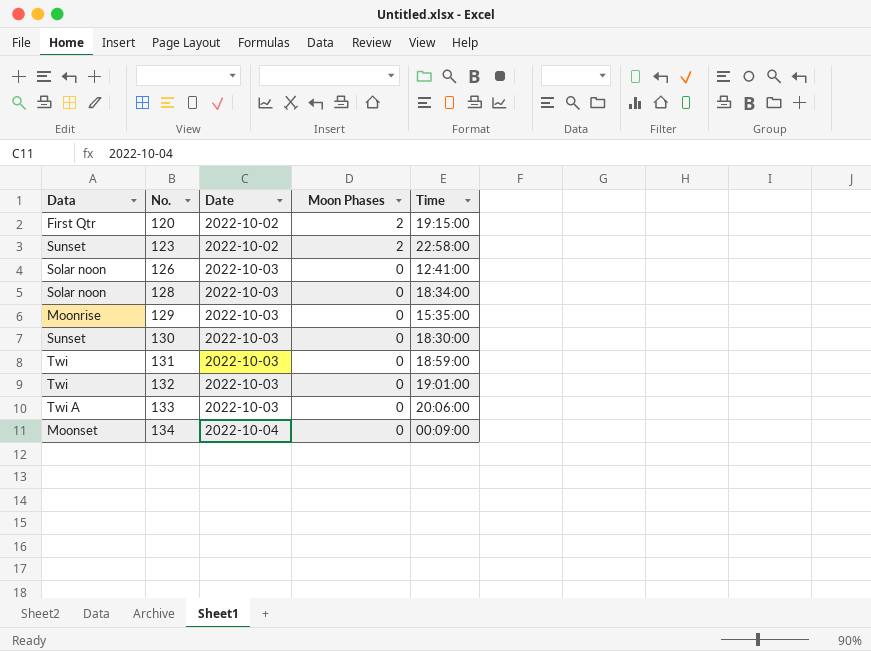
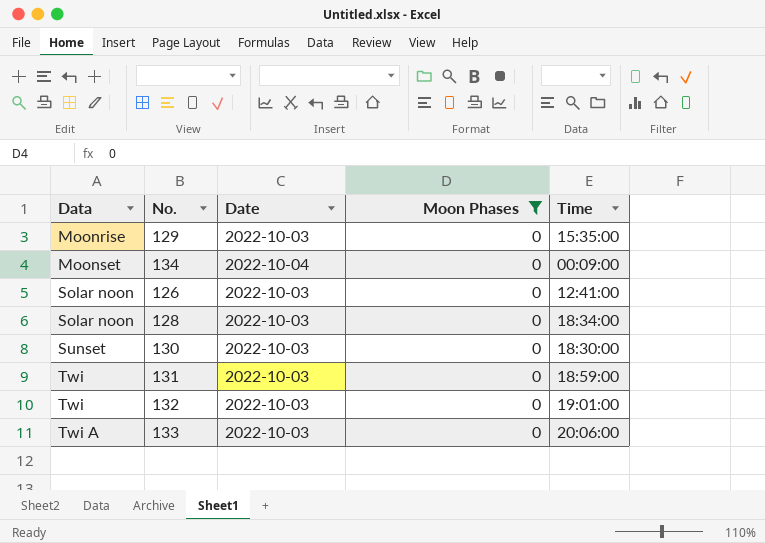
filter: none -> Moon Phases = 0
row order: No. ascending -> Data ascending

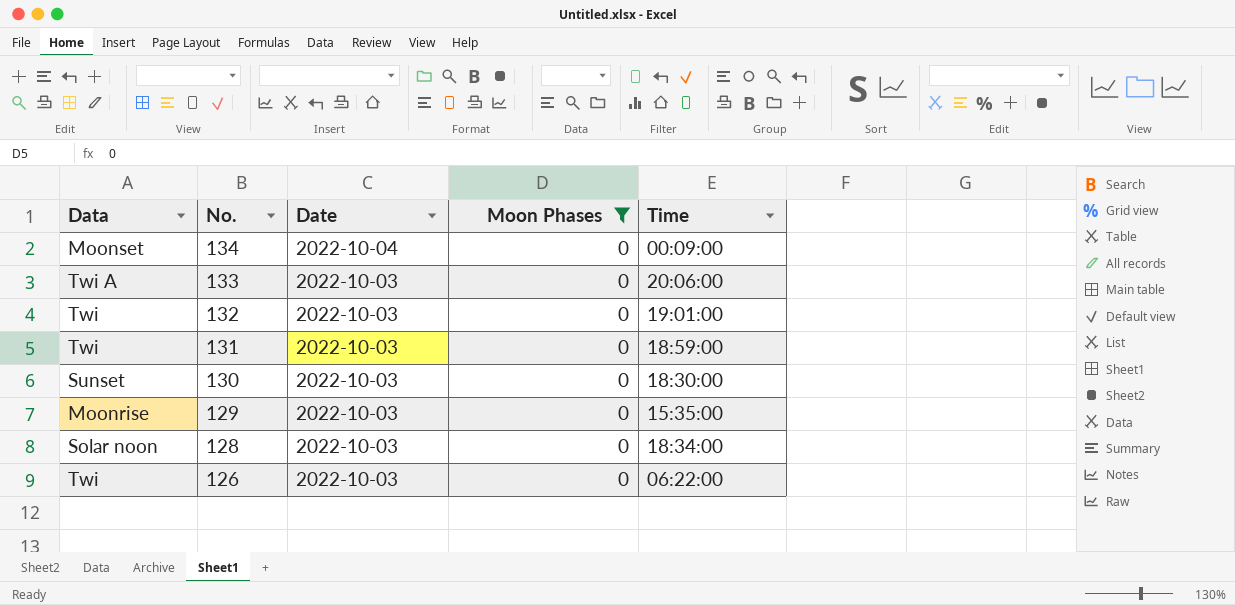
row order: Data ascending -> No. descending
126 | Data: Solar noon -> Twi
126 | Time: 12:41:00 -> 06:22:00

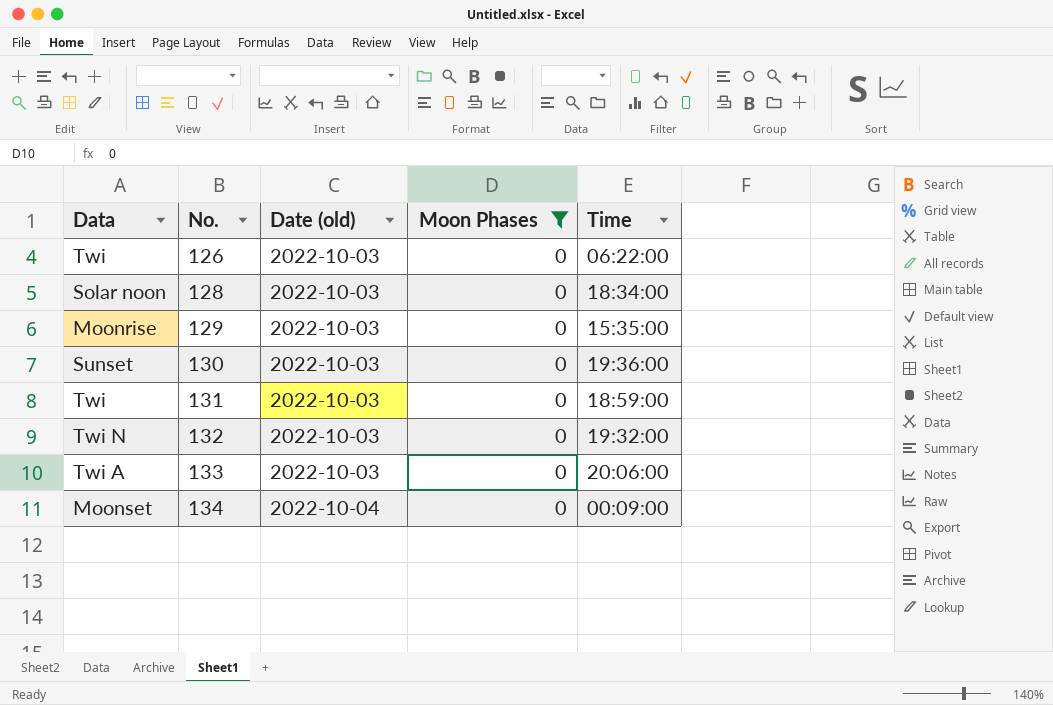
row order: No. descending -> No. ascending
column name: Date -> Date (old)
130 | Time: 18:30:00 -> 19:36:00
132 | Data: Twi -> Twi N
132 | Time: 19:01:00 -> 19:32:00

